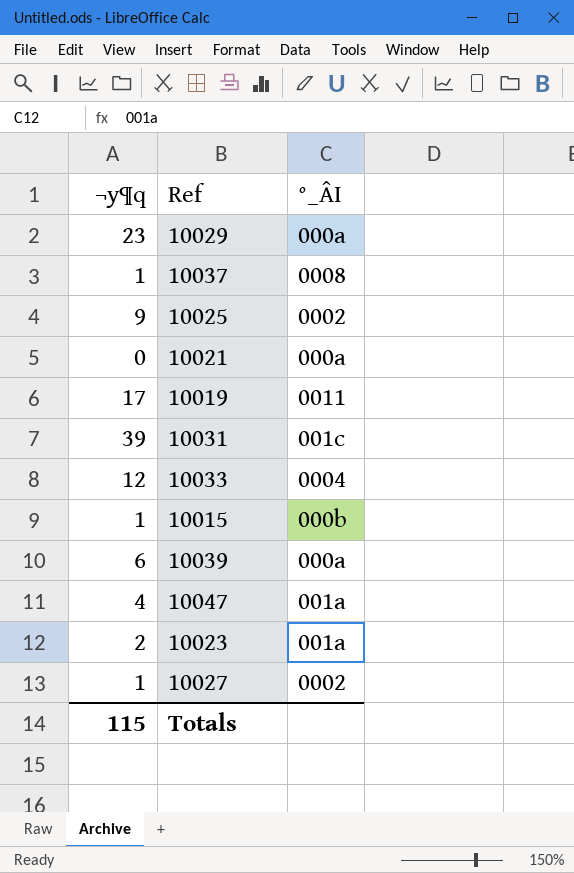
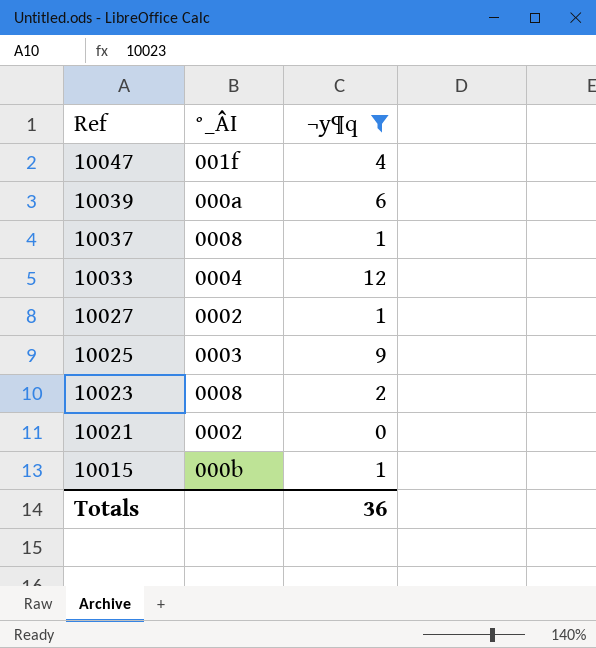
filter: none -> ¬y¶q <= 12
row order: none -> Ref descending
column ¬y¶q | position: 1 -> 3
10047 | °_ÂI: 001a -> 001f
10025 | °_ÂI: 0002 -> 0003
10023 | °_ÂI: 001a -> 0008
10021 | °_ÂI: 000a -> 0002
Totals | ¬y¶q: 115 -> 36

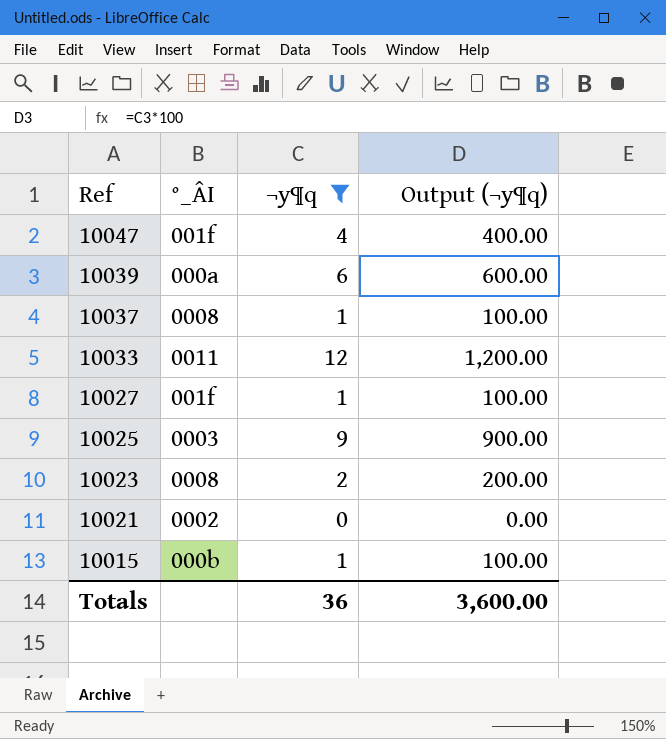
column Output (¬y¶q) | formula: none -> [¬y¶q] * 100
10033 | °_ÂI: 0004 -> 0011
10027 | °_ÂI: 0002 -> 001f

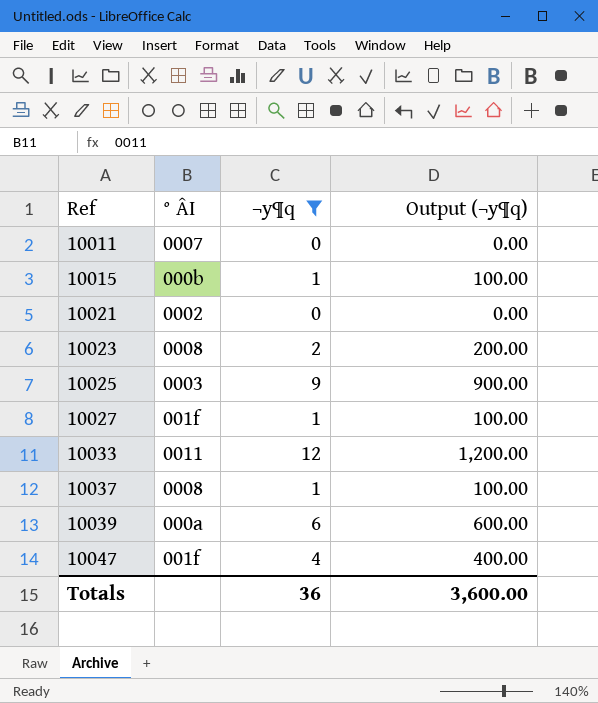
row order: Ref descending -> Ref ascending
column name: °_ÂI -> ° ÂI
row 10011: none -> 0007 | 0 | 0.00

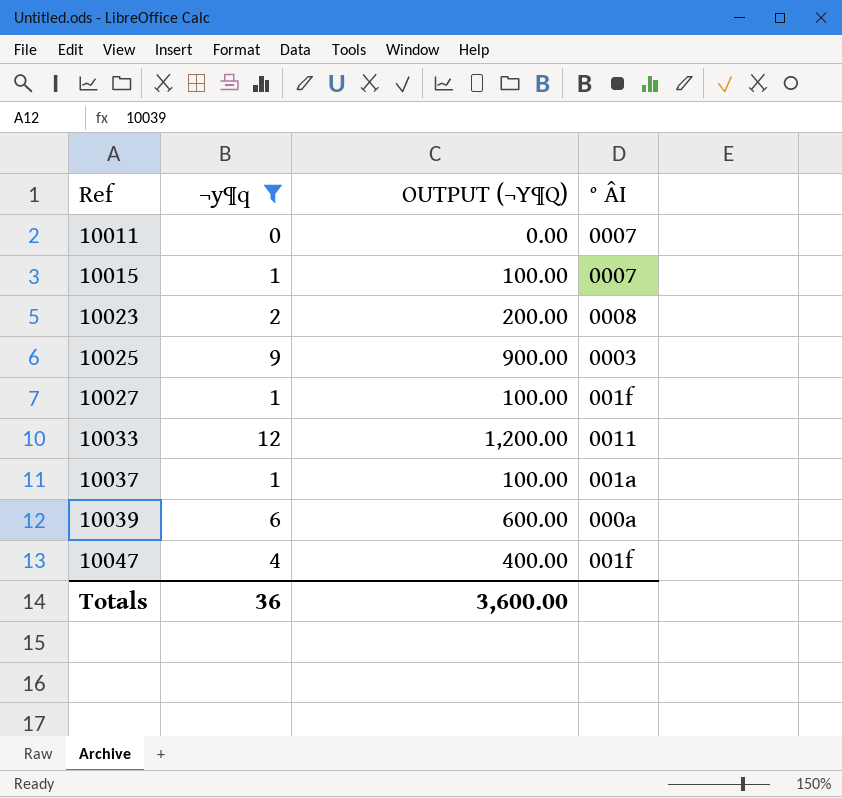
column name: Output (¬y¶q) -> OUTPUT (¬Y¶Q)
column ° ÂI | position: 2 -> 4
row 10021: 0002 | 0 | 0.00 -> none
10015 | ° ÂI: 000b -> 0007
10037 | ° ÂI: 0008 -> 001a

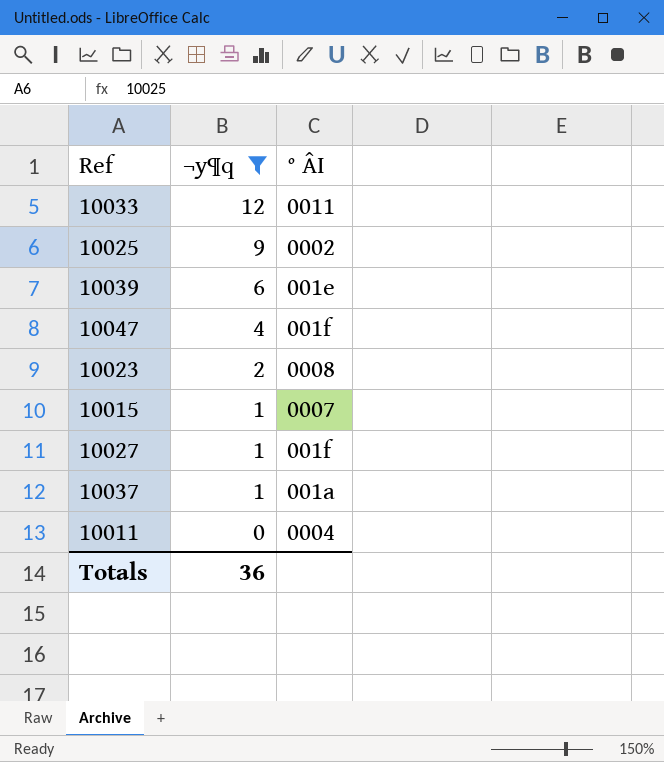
row order: Ref ascending -> ¬y¶q descending
column OUTPUT (¬Y¶Q) | formula: [¬y¶q] * 100 -> none
10025 | ° ÂI: 0003 -> 0002
10039 | ° ÂI: 000a -> 001e
10011 | ° ÂI: 0007 -> 0004

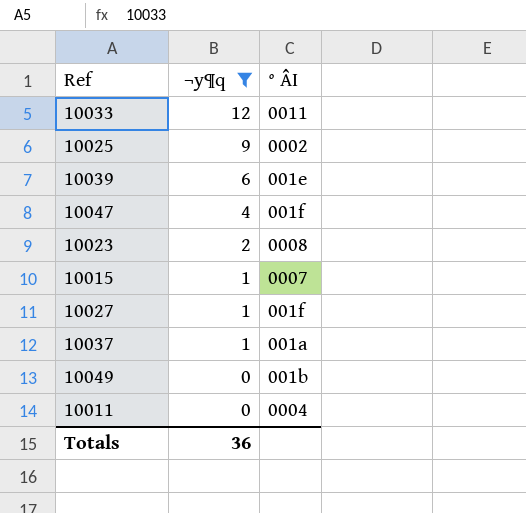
row 10049: none -> 0 | 001b

